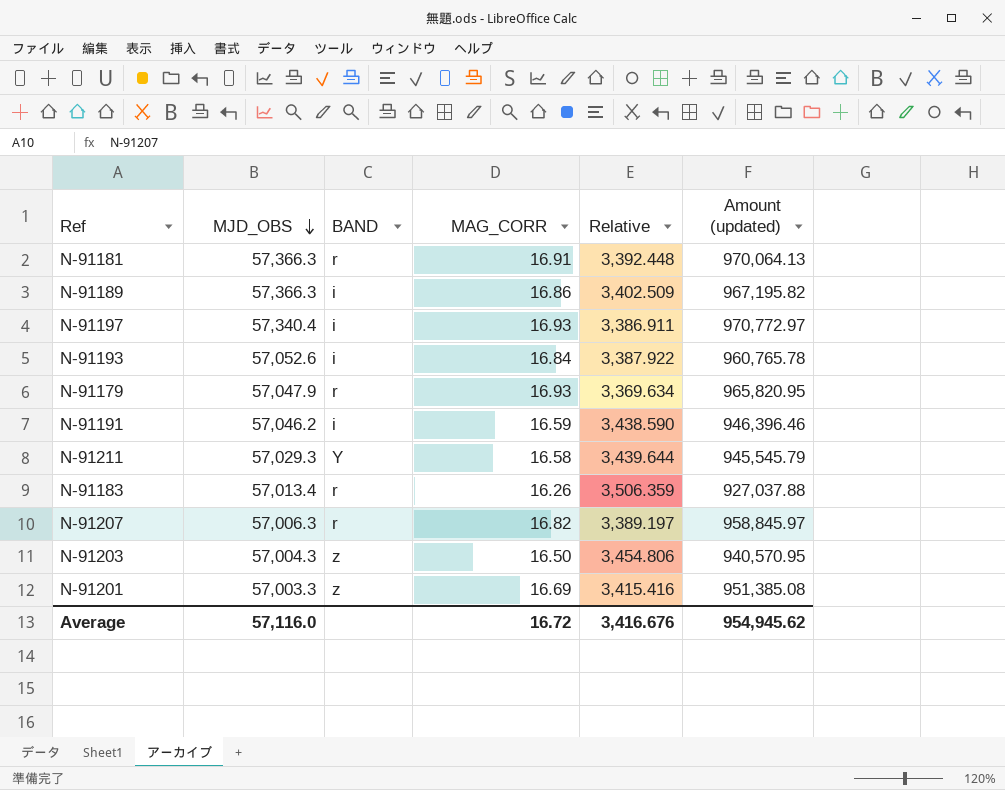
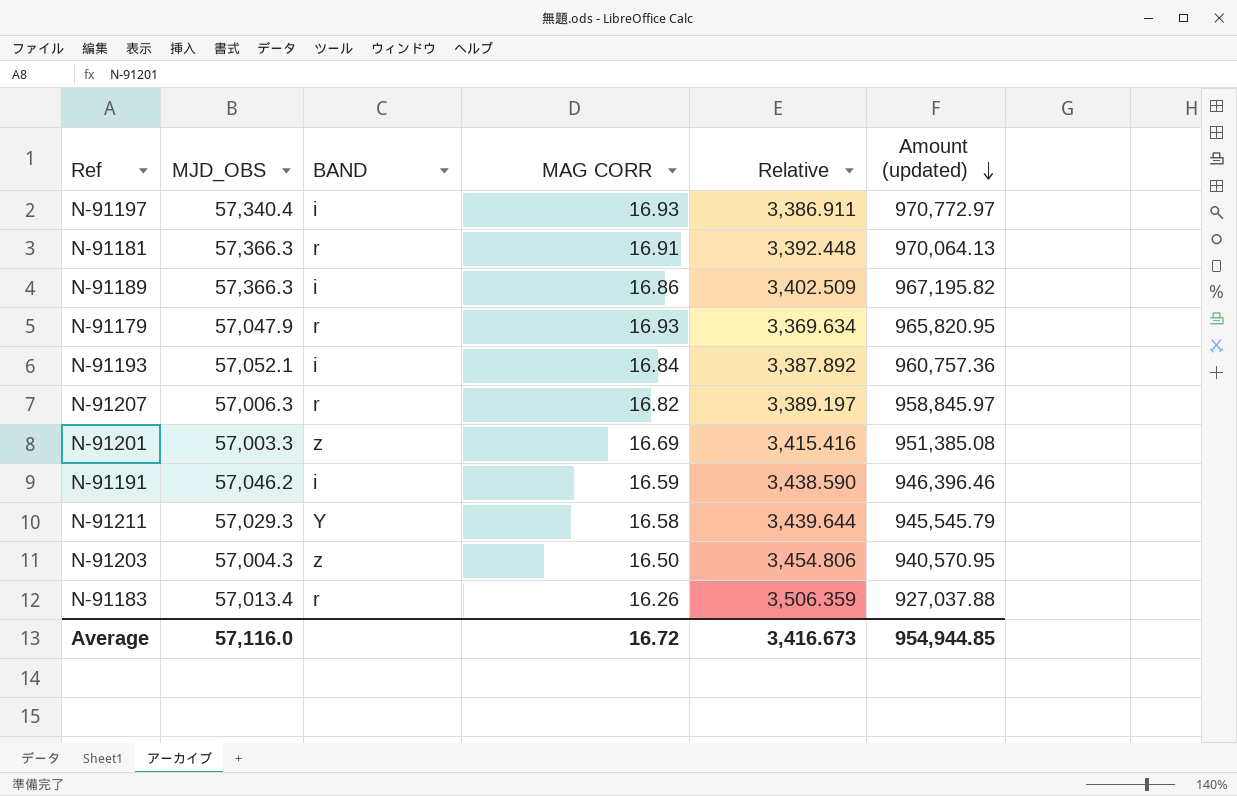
row order: MJD_OBS descending -> Amount (updated) descending
column name: MAG_CORR -> MAG CORR
N-91193 | MJD_OBS: 57,052.6 -> 57,052.1
N-91193 | Relative: 3,387.922 -> 3,387.892
N-91193 | Amount (updated): 960,765.78 -> 960,757.36
Average | Relative: 3,416.676 -> 3,416.673
Average | Amount (updated): 954,945.62 -> 954,944.85

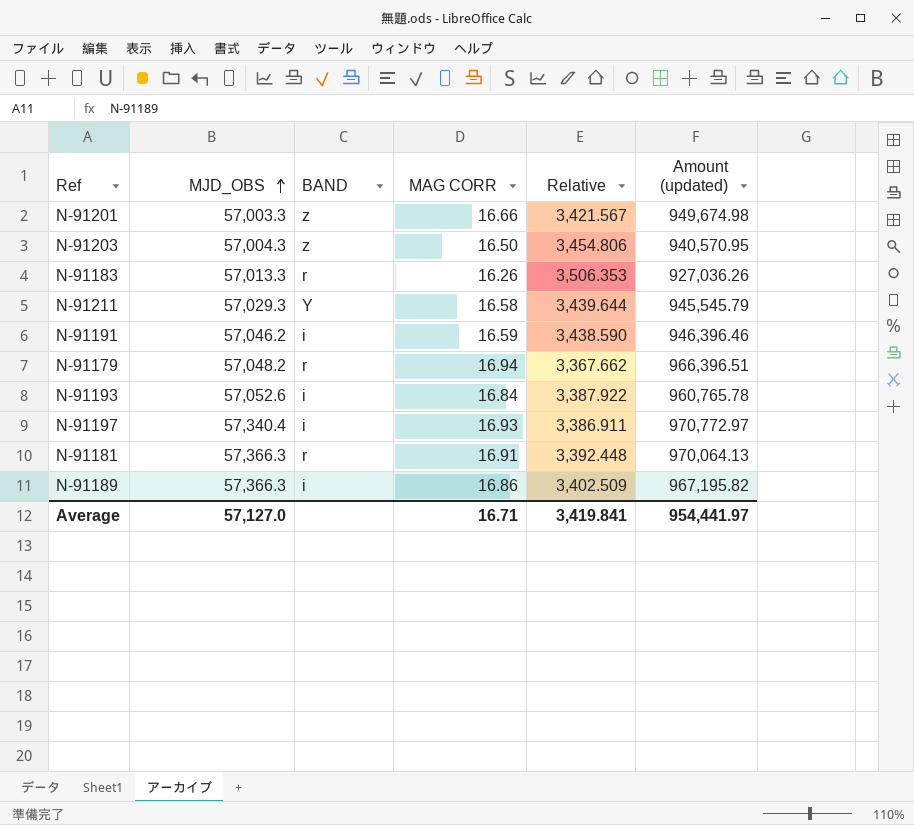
row order: Amount (updated) descending -> MJD_OBS ascending
row N-91207: 57,006.3 | r | 16.82 | 3,389.197 | 958,845.97 -> none
N-91201 | MAG CORR: 16.69 -> 16.66
N-91201 | Relative: 3,415.416 -> 3,421.567
N-91201 | Amount (updated): 951,385.08 -> 949,674.98
N-91183 | MJD_OBS: 57,013.4 -> 57,013.3
N-91183 | Relative: 3,506.359 -> 3,506.353
N-91183 | Amount (updated): 927,037.88 -> 927,036.26
N-91179 | MJD_OBS: 57,047.9 -> 57,048.2
N-91179 | MAG CORR: 16.93 -> 16.94
N-91179 | Relative: 3,369.634 -> 3,367.662
N-91179 | Amount (updated): 965,820.95 -> 966,396.51
N-91193 | MJD_OBS: 57,052.1 -> 57,052.6
N-91193 | Relative: 3,387.892 -> 3,387.922
N-91193 | Amount (updated): 960,757.36 -> 960,765.78
Average | MJD_OBS: 57,116.0 -> 57,127.0
Average | MAG CORR: 16.72 -> 16.71
Average | Relative: 3,416.673 -> 3,419.841
Average | Amount (updated): 954,944.85 -> 954,441.97

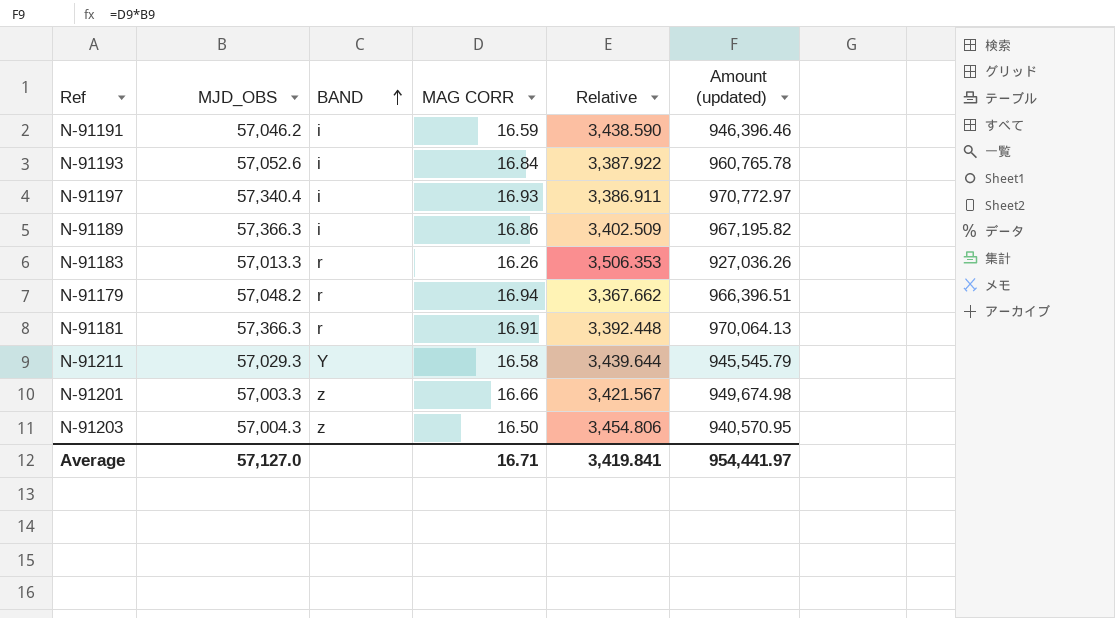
row order: MJD_OBS ascending -> BAND ascending

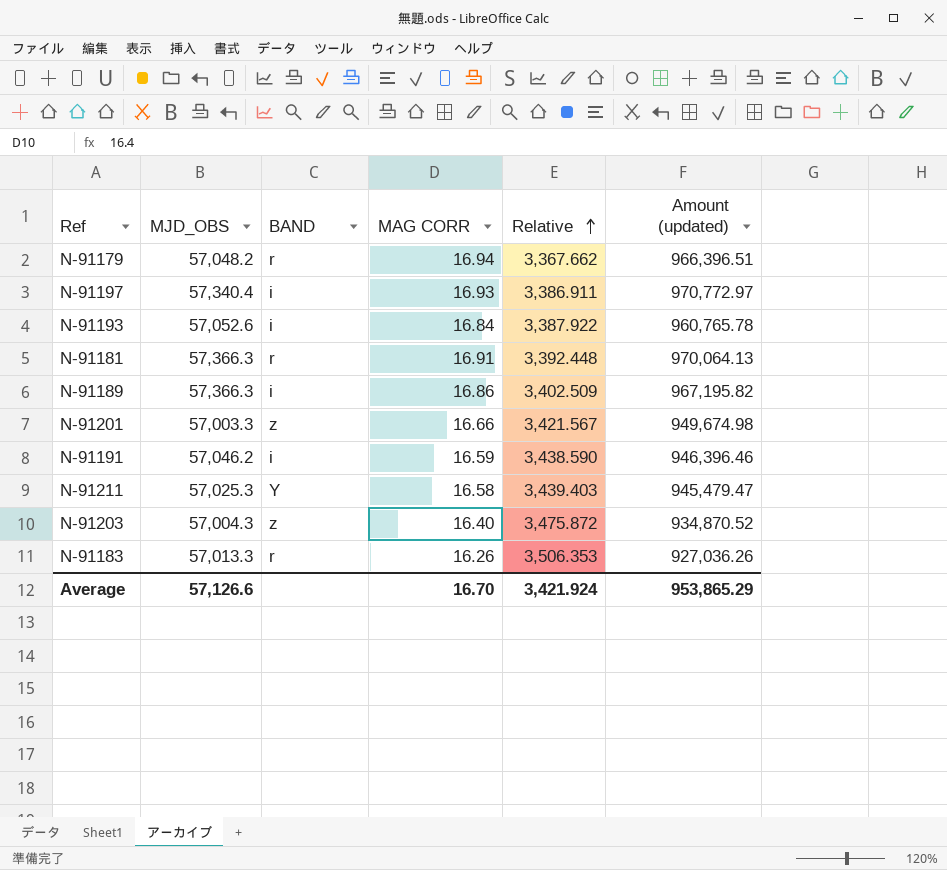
row order: BAND ascending -> Relative ascending
N-91211 | MJD_OBS: 57,029.3 -> 57,025.3
N-91211 | Relative: 3,439.644 -> 3,439.403
N-91211 | Amount (updated): 945,545.79 -> 945,479.47
N-91203 | MAG CORR: 16.50 -> 16.40
N-91203 | Relative: 3,454.806 -> 3,475.872
N-91203 | Amount (updated): 940,570.95 -> 934,870.52
Average | MJD_OBS: 57,127.0 -> 57,126.6
Average | MAG CORR: 16.71 -> 16.70
Average | Relative: 3,419.841 -> 3,421.924
Average | Amount (updated): 954,441.97 -> 953,865.29

